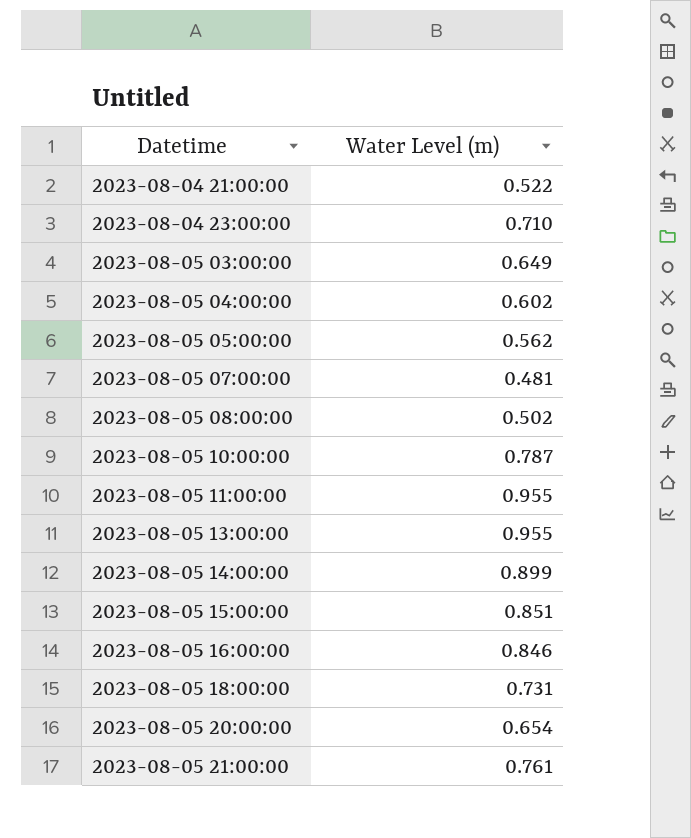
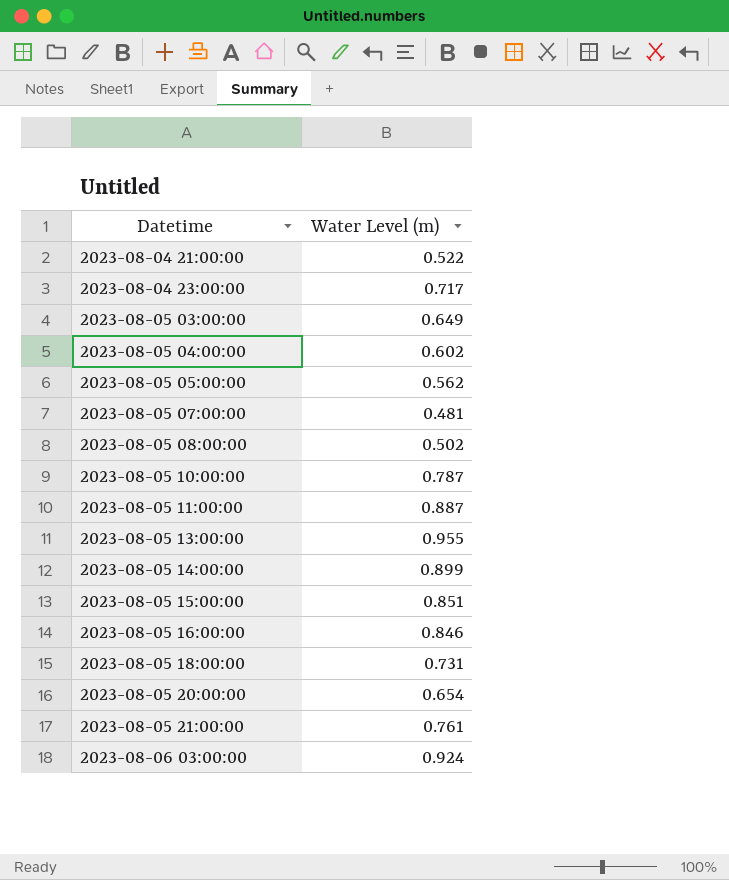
2023-08-04 23:00:00 | Water Level (m): 0.710 -> 0.717
2023-08-05 11:00:00 | Water Level (m): 0.955 -> 0.887
row 2023-08-06 03:00:00: none -> 0.924

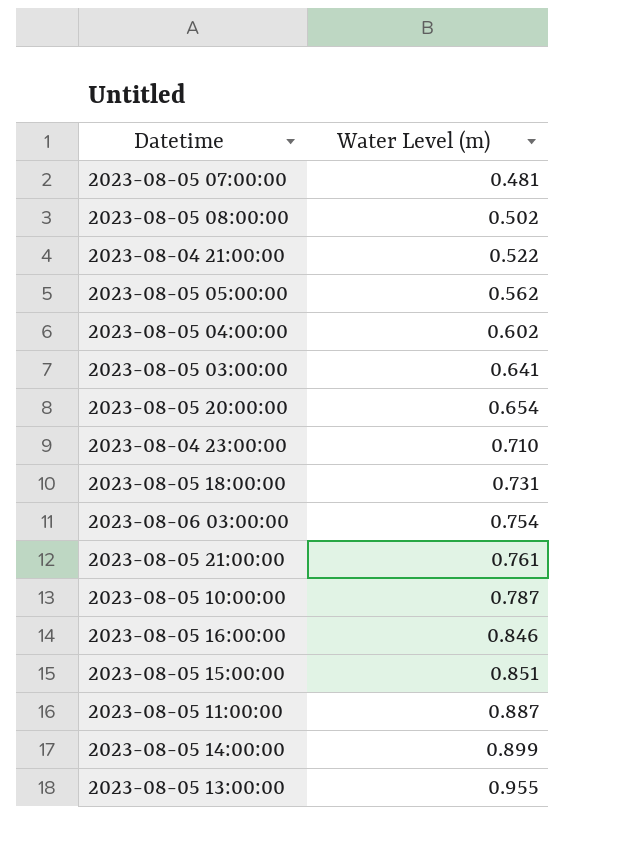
row order: Datetime ascending -> Water Level (m) ascending
2023-08-05 03:00:00 | Water Level (m): 0.649 -> 0.641
2023-08-04 23:00:00 | Water Level (m): 0.717 -> 0.710
2023-08-06 03:00:00 | Water Level (m): 0.924 -> 0.754

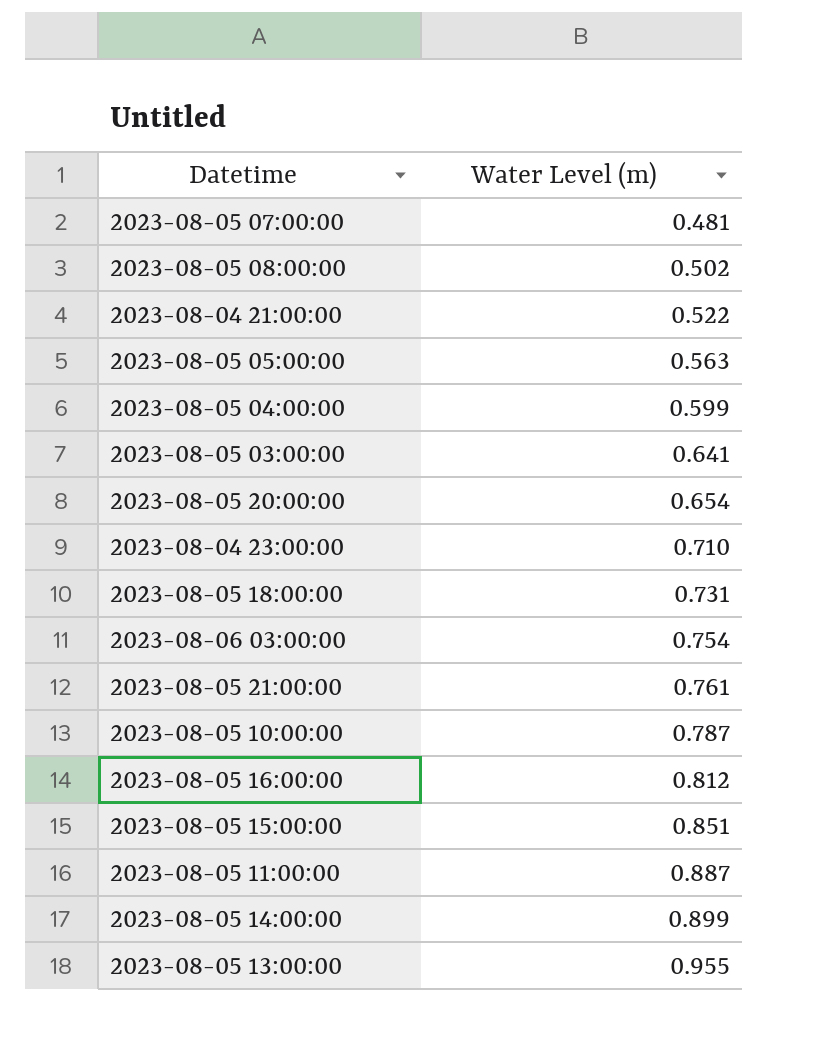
2023-08-05 05:00:00 | Water Level (m): 0.562 -> 0.563
2023-08-05 04:00:00 | Water Level (m): 0.602 -> 0.599
2023-08-05 16:00:00 | Water Level (m): 0.846 -> 0.812

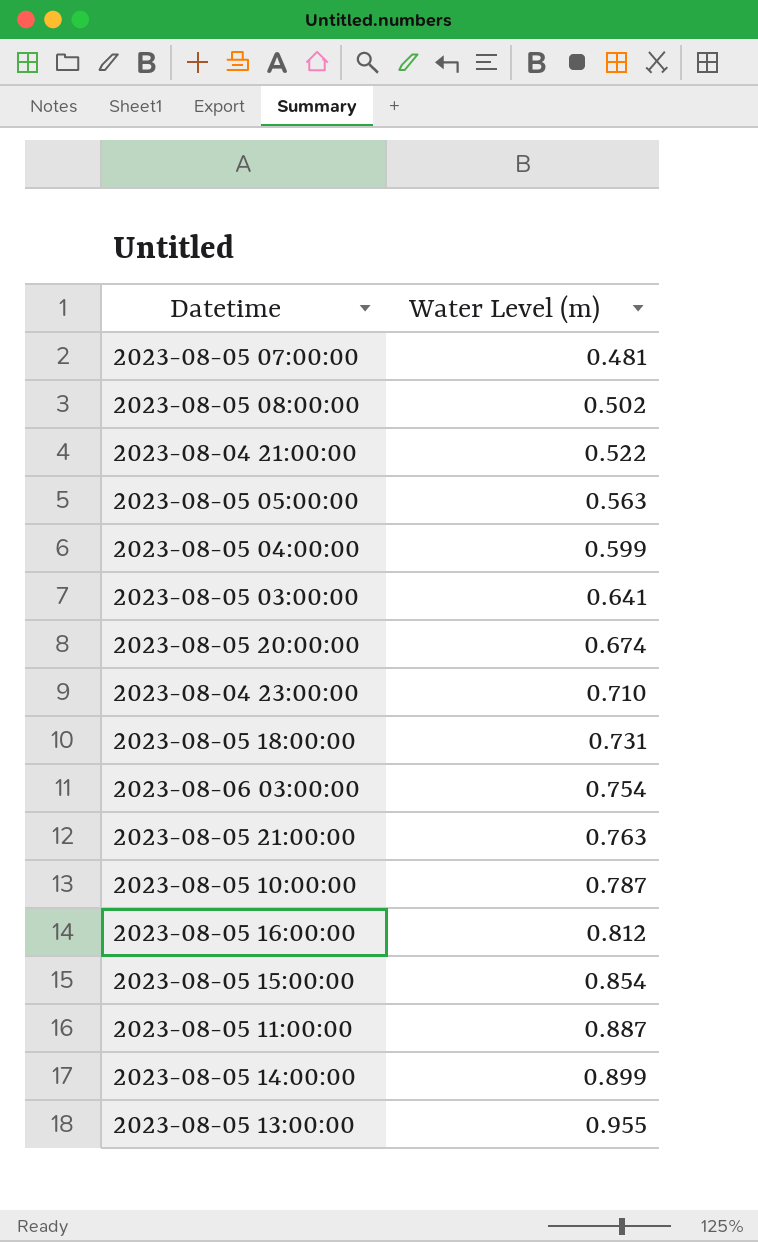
2023-08-05 20:00:00 | Water Level (m): 0.654 -> 0.674
2023-08-05 21:00:00 | Water Level (m): 0.761 -> 0.763
2023-08-05 15:00:00 | Water Level (m): 0.851 -> 0.854

